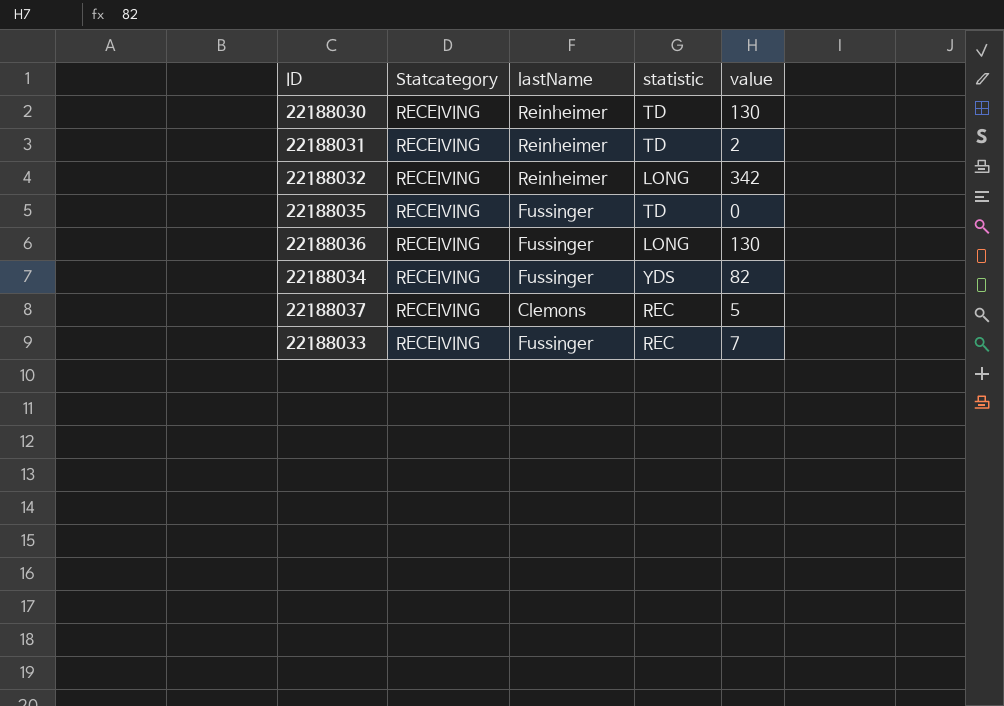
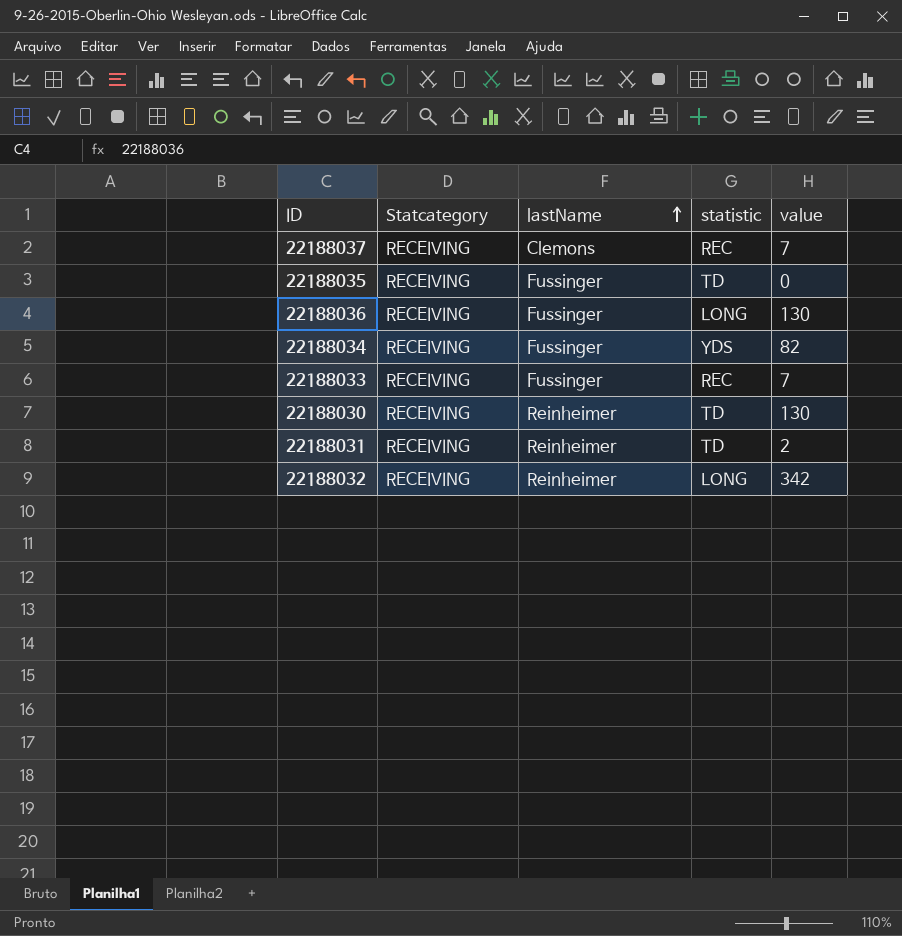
row order: none -> lastName ascending
22188037 | value: 5 -> 7

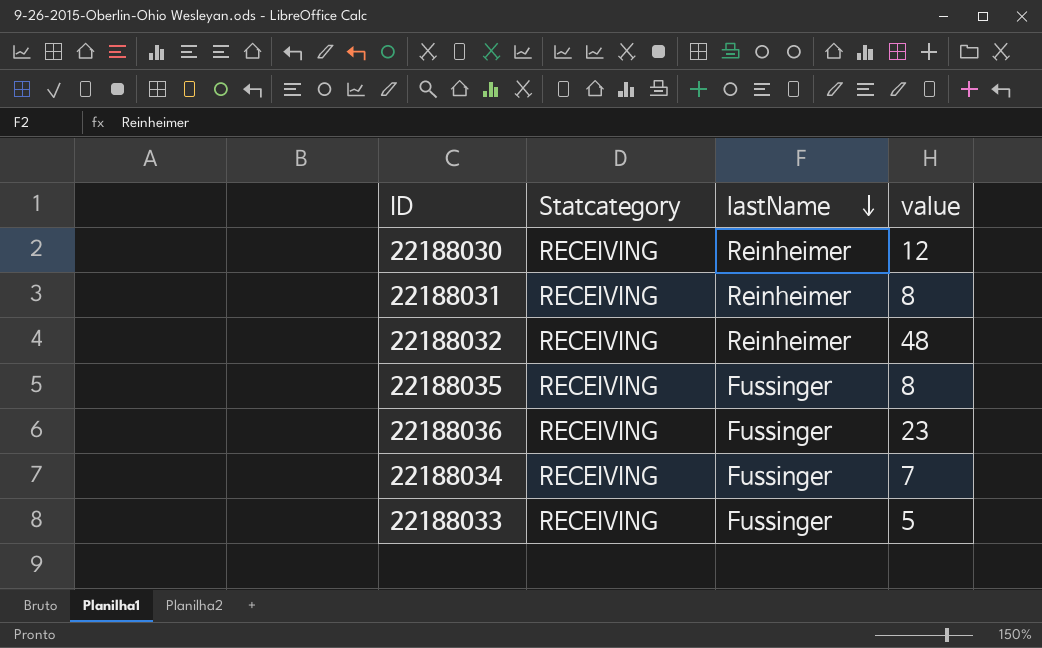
row order: lastName ascending -> lastName descending
column statistic | position: 4 -> none
row 22188037: RECEIVING | Clemons | REC | 7 -> none
22188030 | value: 130 -> 12
22188031 | value: 2 -> 8
22188032 | value: 342 -> 48
22188035 | value: 0 -> 8
22188036 | value: 130 -> 23
22188034 | value: 82 -> 7
22188033 | value: 7 -> 5

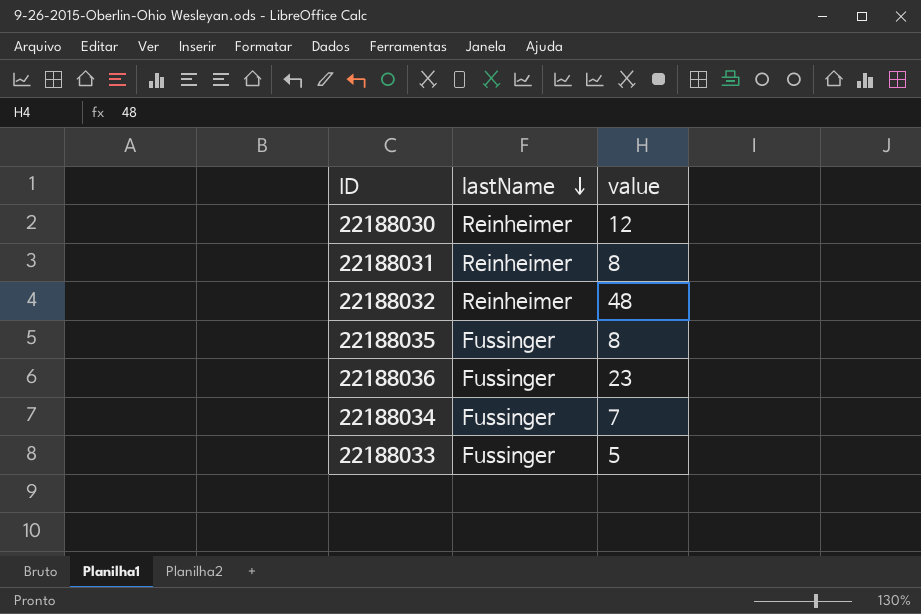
column Statcategory | position: 2 -> none

